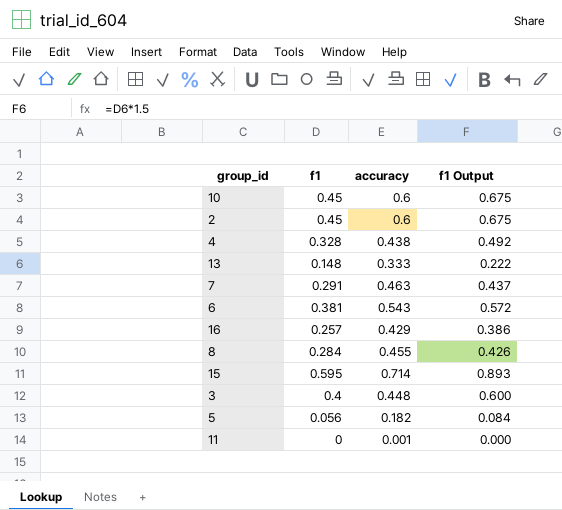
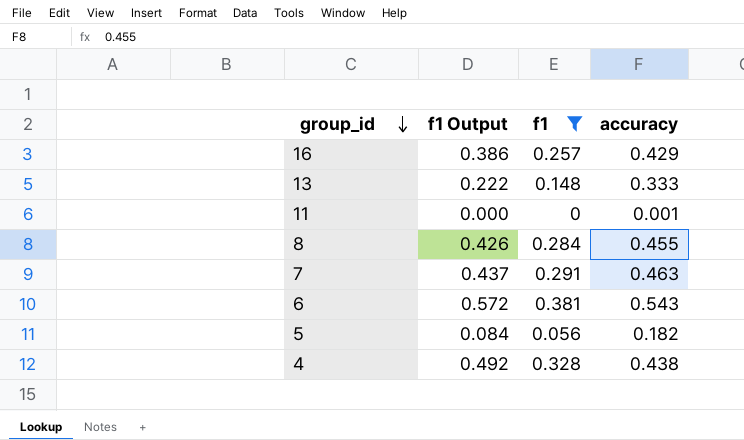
filter: none -> f1 <= 0.381
row order: none -> group_id descending
column f1 Output | position: 4 -> 2

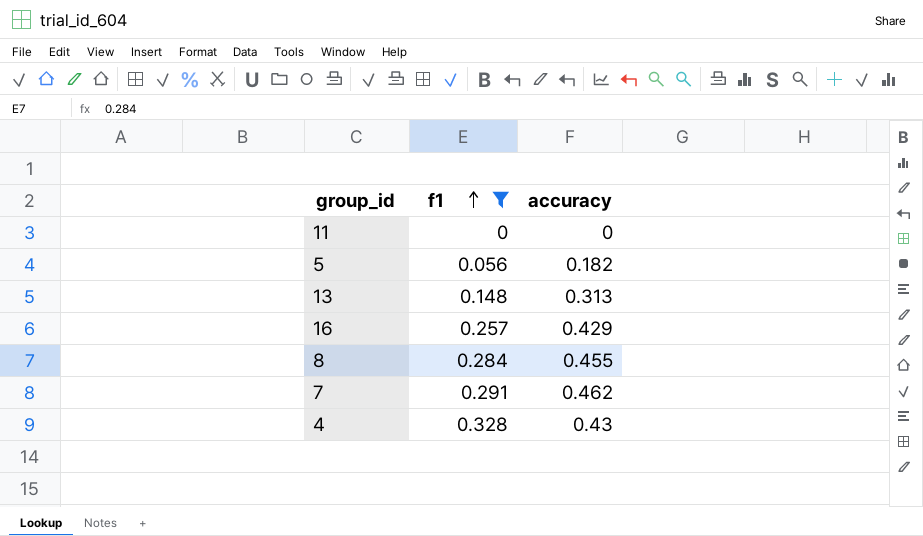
row order: group_id descending -> f1 ascending
column f1 Output | formula: [f1] * 1.5 -> none
row 6: 0.572 | 0.381 | 0.543 -> none
11 | accuracy: 0.001 -> 0
13 | accuracy: 0.333 -> 0.313
7 | accuracy: 0.463 -> 0.462
4 | accuracy: 0.438 -> 0.43

